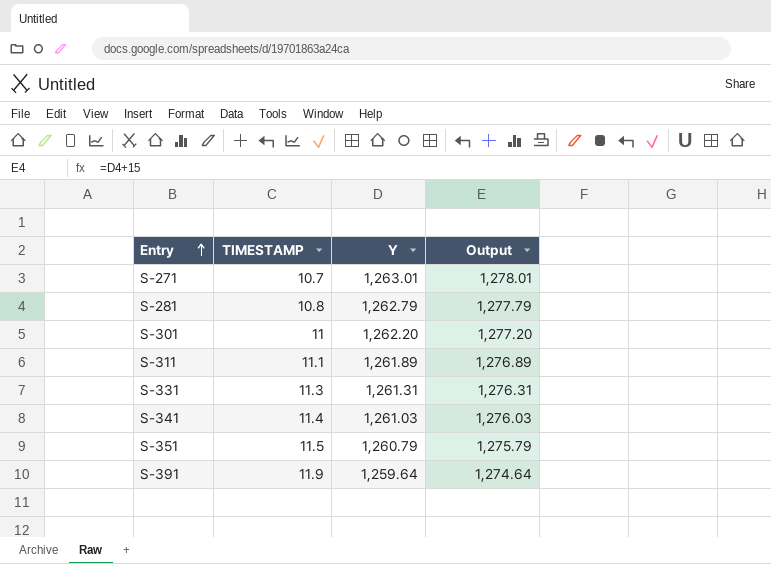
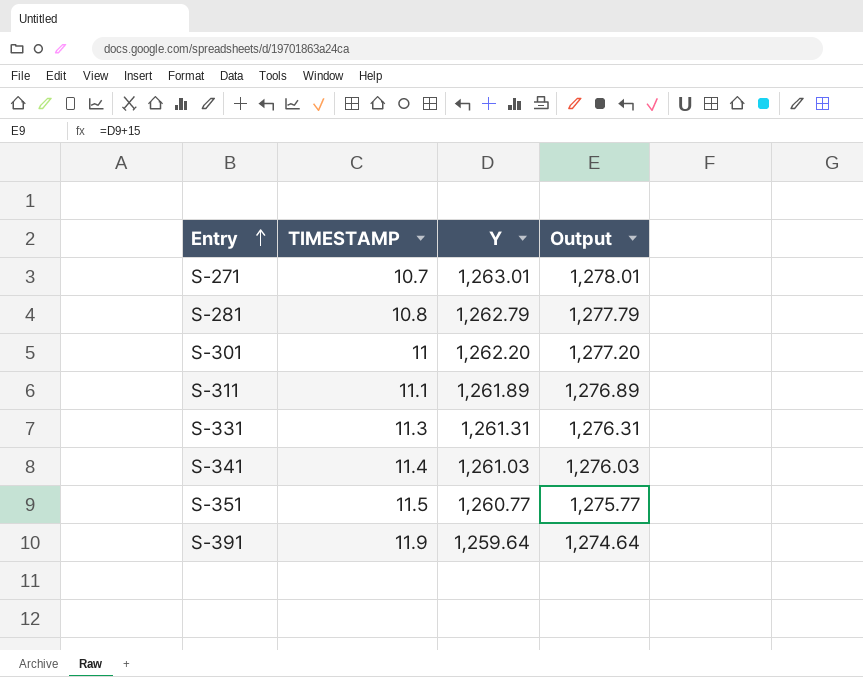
S-351 | Y: 1,260.79 -> 1,260.77
S-351 | Output: 1,275.79 -> 1,275.77

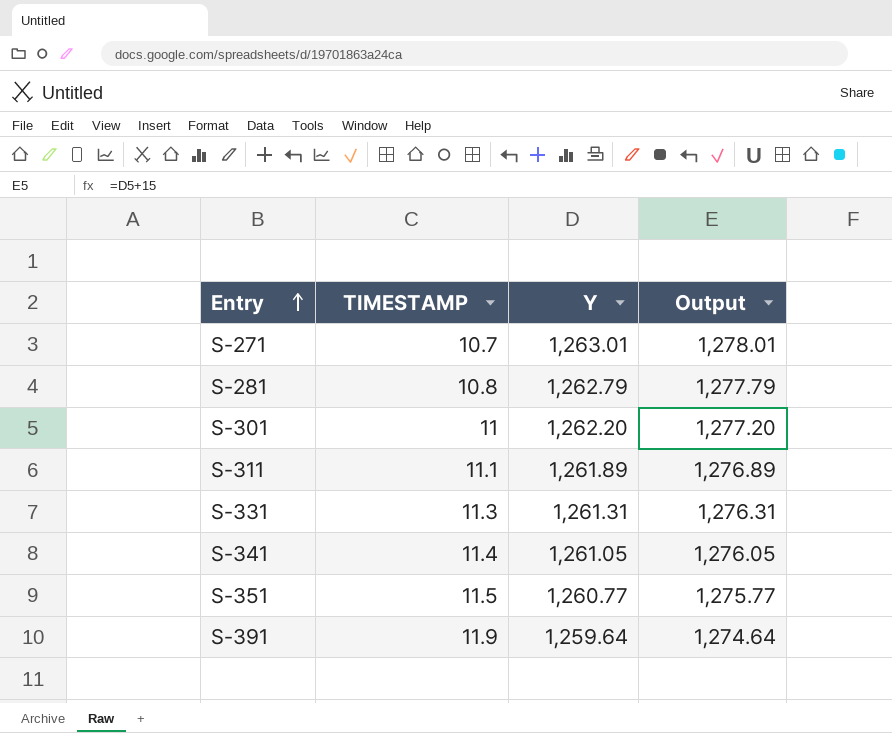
S-341 | Y: 1,261.03 -> 1,261.05
S-341 | Output: 1,276.03 -> 1,276.05

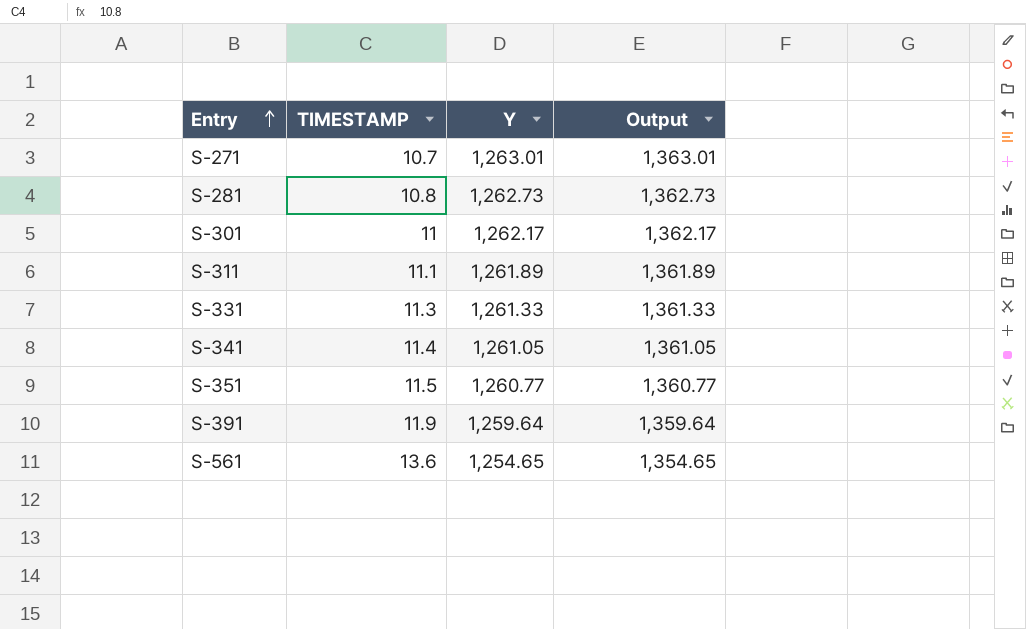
column Output | formula: [Y] + 15 -> [Y] + 100
S-281 | Y: 1,262.79 -> 1,262.73
S-301 | Y: 1,262.20 -> 1,262.17
S-331 | Y: 1,261.31 -> 1,261.33
row S-561: none -> 13.6 | 1,254.65 | 1,354.65

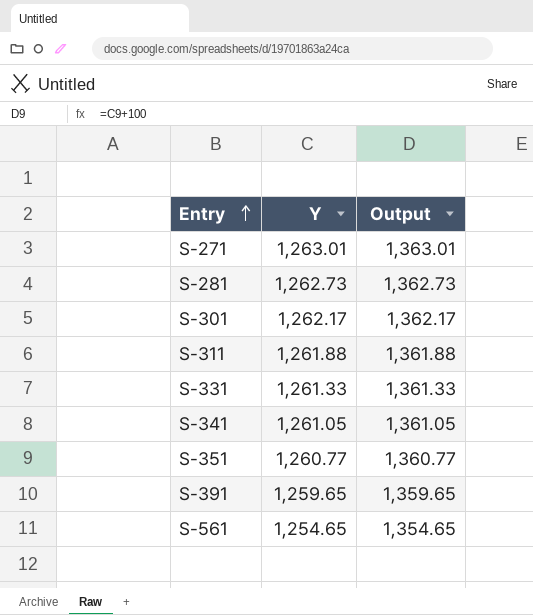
column TIMESTAMP | position: 2 -> none
S-311 | Y: 1,261.89 -> 1,261.88
S-311 | Output: 1,361.89 -> 1,361.88
S-391 | Y: 1,259.64 -> 1,259.65
S-391 | Output: 1,359.64 -> 1,359.65

